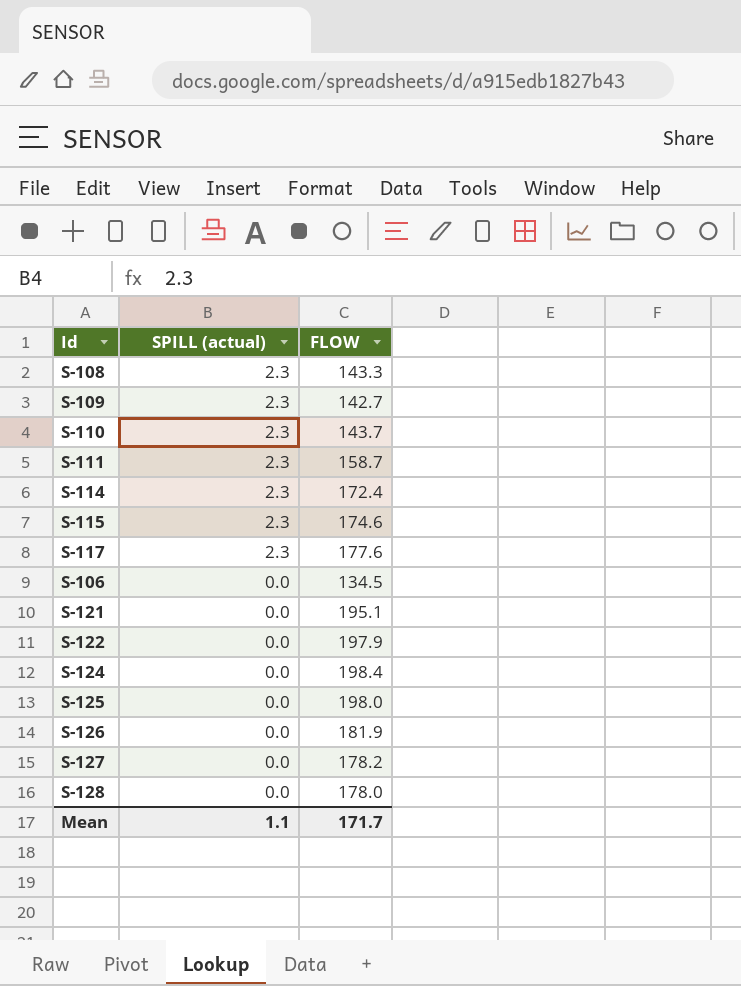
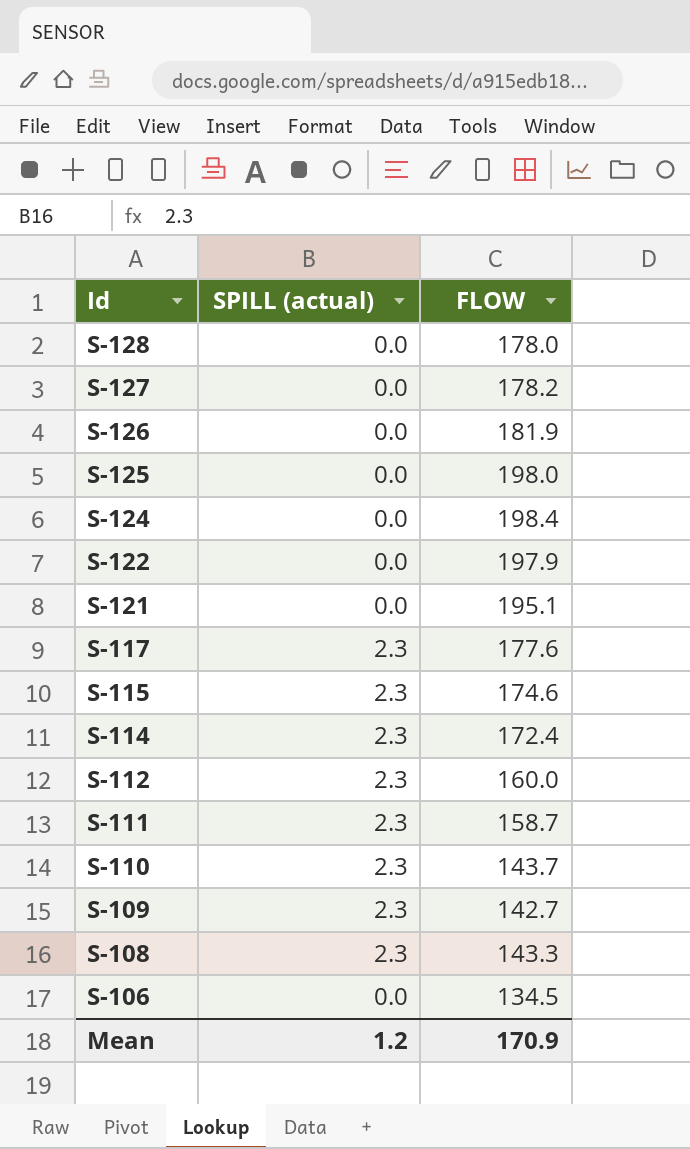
row order: SPILL (actual) descending -> Id descending
row S-112: none -> 2.3 | 160.0
Mean | SPILL (actual): 1.1 -> 1.2
Mean | FLOW: 171.7 -> 170.9

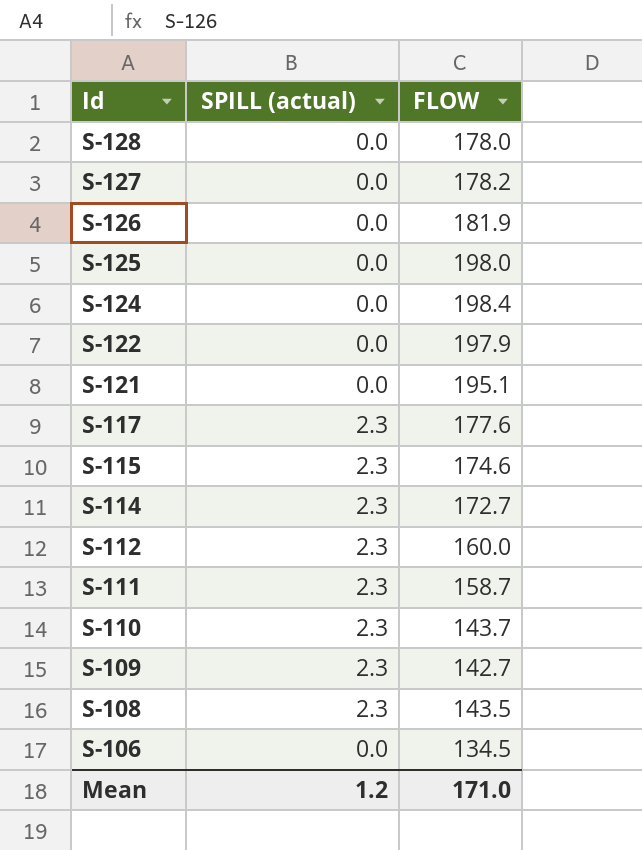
S-114 | FLOW: 172.4 -> 172.7
S-108 | FLOW: 143.3 -> 143.5
Mean | FLOW: 170.9 -> 171.0

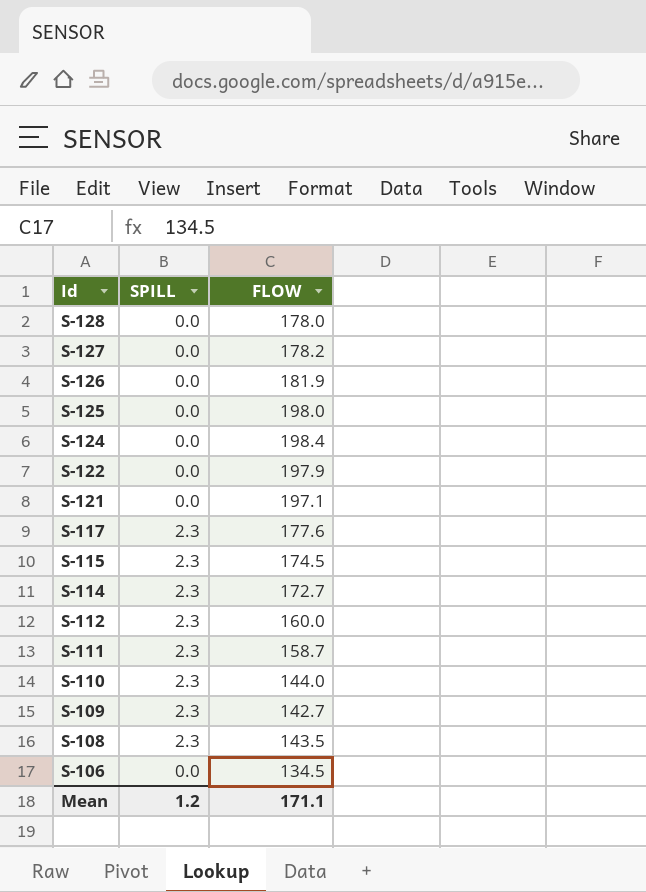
column name: SPILL (actual) -> SPILL
S-121 | FLOW: 195.1 -> 197.1
S-115 | FLOW: 174.6 -> 174.5
S-110 | FLOW: 143.7 -> 144.0
Mean | FLOW: 171.0 -> 171.1

